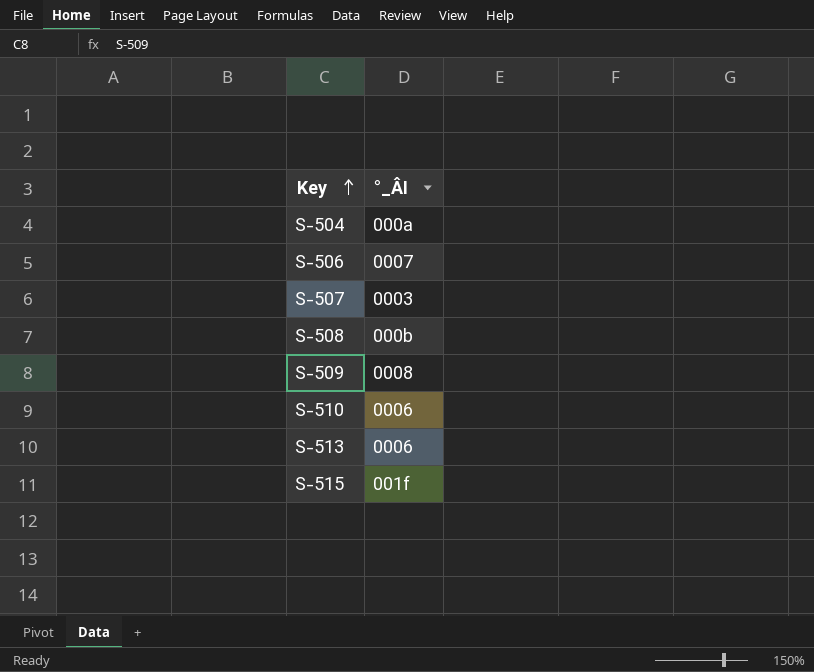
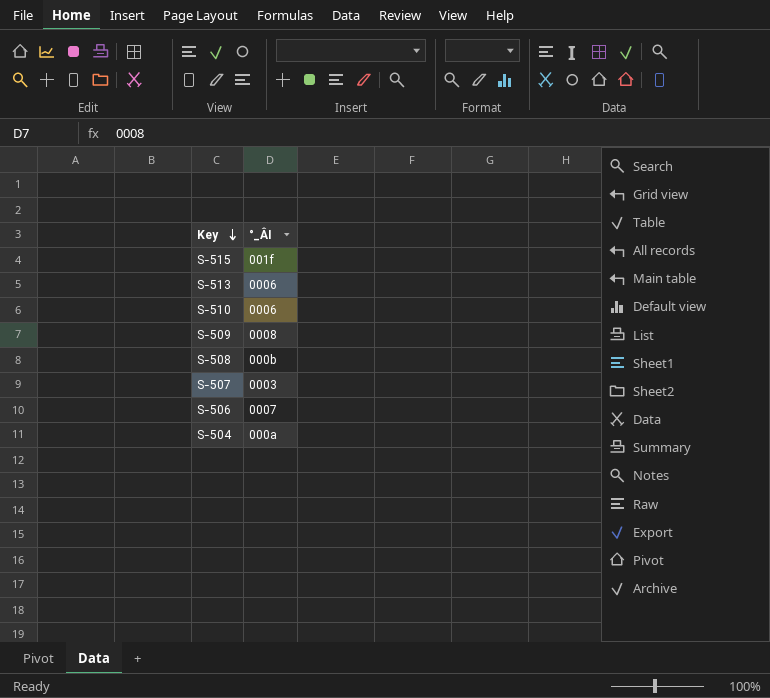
row order: Key ascending -> Key descending

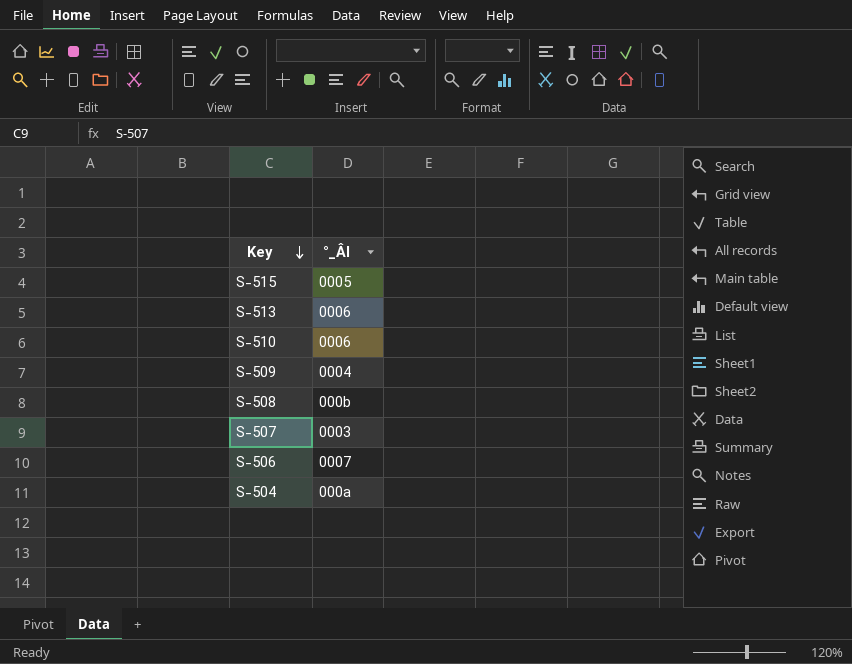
S-515 | °_ÂI: 001f -> 0005
S-509 | °_ÂI: 0008 -> 0004

